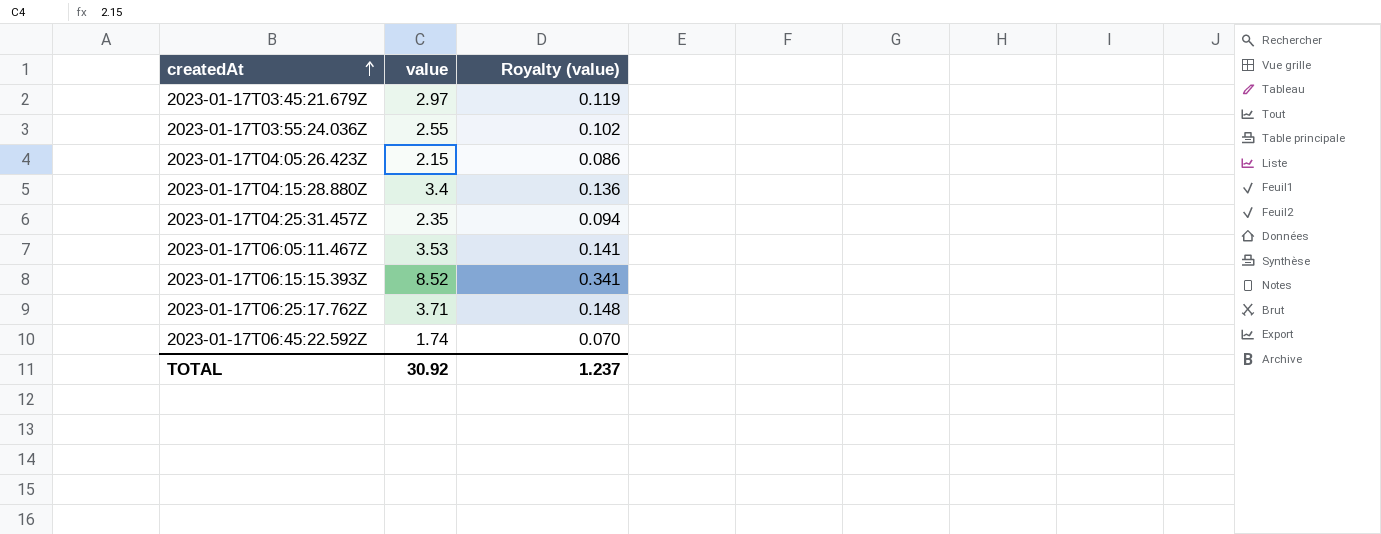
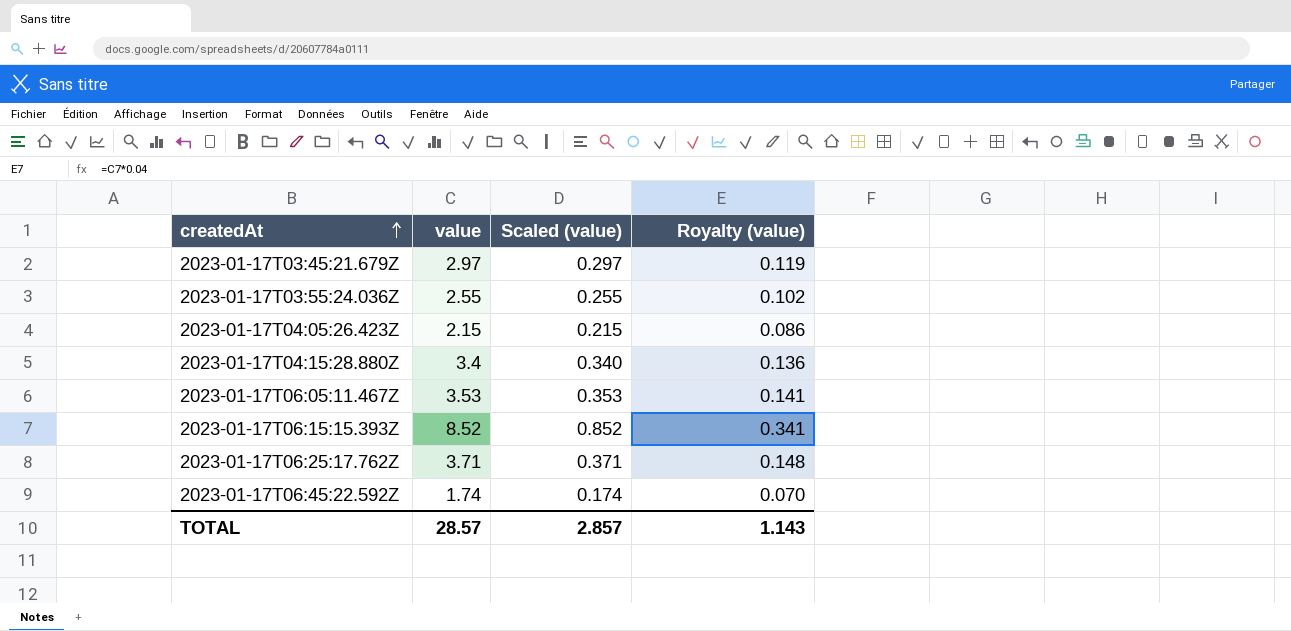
column Scaled (value) | formula: none -> [value] * 0.1
row 2023-01-17T04:25:31.457Z: 2.35 | 0.094 -> none
TOTAL | value: 30.92 -> 28.57
TOTAL | Royalty (value): 1.237 -> 1.143

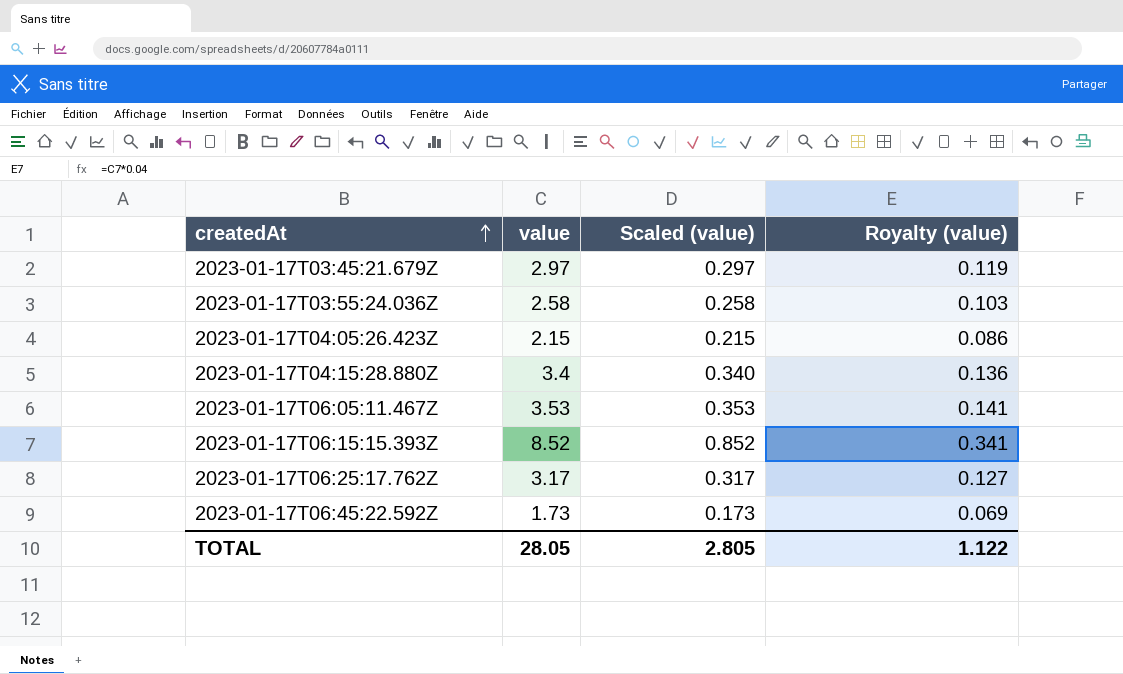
2023-01-17T03:55:24.036Z | value: 2.55 -> 2.58
2023-01-17T03:55:24.036Z | Scaled (value): 0.255 -> 0.258
2023-01-17T03:55:24.036Z | Royalty (value): 0.102 -> 0.103
2023-01-17T06:25:17.762Z | value: 3.71 -> 3.17
2023-01-17T06:25:17.762Z | Scaled (value): 0.371 -> 0.317
2023-01-17T06:25:17.762Z | Royalty (value): 0.148 -> 0.127
2023-01-17T06:45:22.592Z | value: 1.74 -> 1.73
2023-01-17T06:45:22.592Z | Scaled (value): 0.174 -> 0.173
2023-01-17T06:45:22.592Z | Royalty (value): 0.070 -> 0.069
TOTAL | value: 28.57 -> 28.05
TOTAL | Scaled (value): 2.857 -> 2.805
TOTAL | Royalty (value): 1.143 -> 1.122

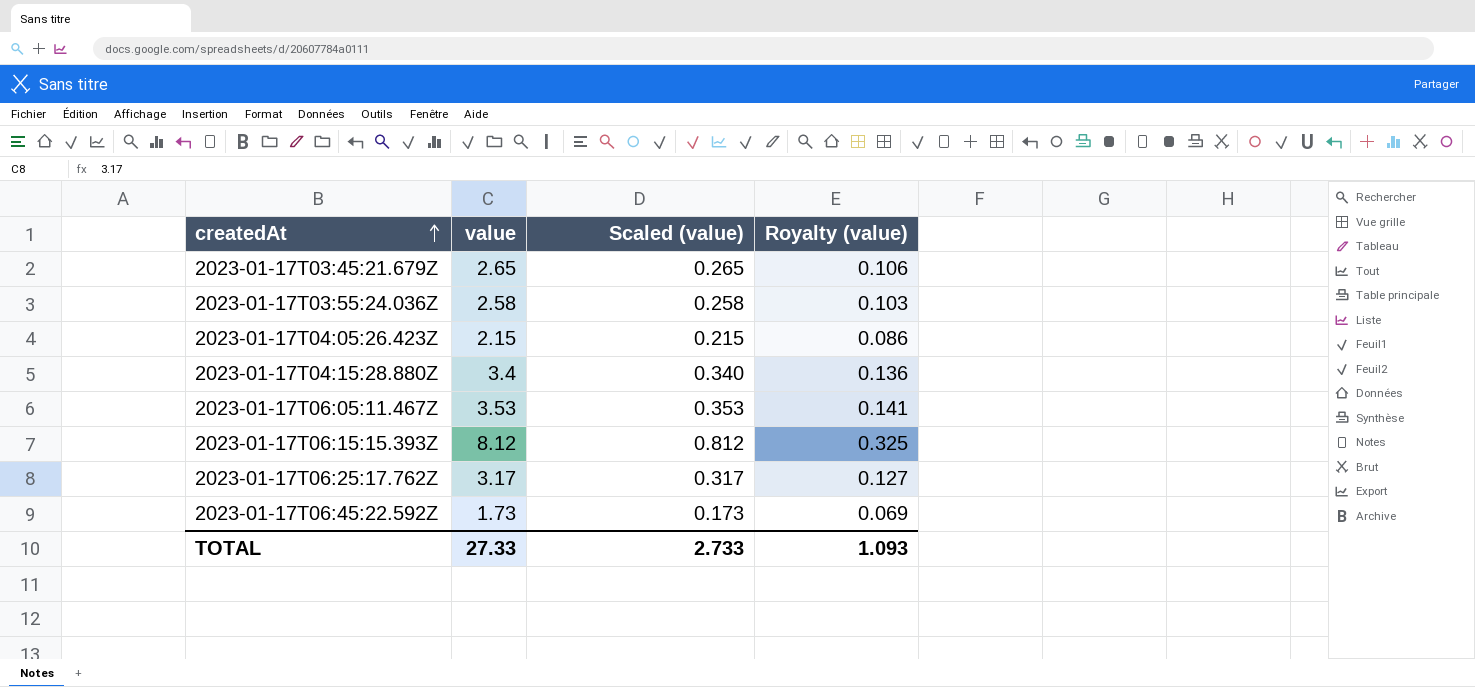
2023-01-17T03:45:21.679Z | value: 2.97 -> 2.65
2023-01-17T03:45:21.679Z | Scaled (value): 0.297 -> 0.265
2023-01-17T03:45:21.679Z | Royalty (value): 0.119 -> 0.106
2023-01-17T06:15:15.393Z | value: 8.52 -> 8.12
2023-01-17T06:15:15.393Z | Scaled (value): 0.852 -> 0.812
2023-01-17T06:15:15.393Z | Royalty (value): 0.341 -> 0.325
TOTAL | value: 28.05 -> 27.33
TOTAL | Scaled (value): 2.805 -> 2.733
TOTAL | Royalty (value): 1.122 -> 1.093

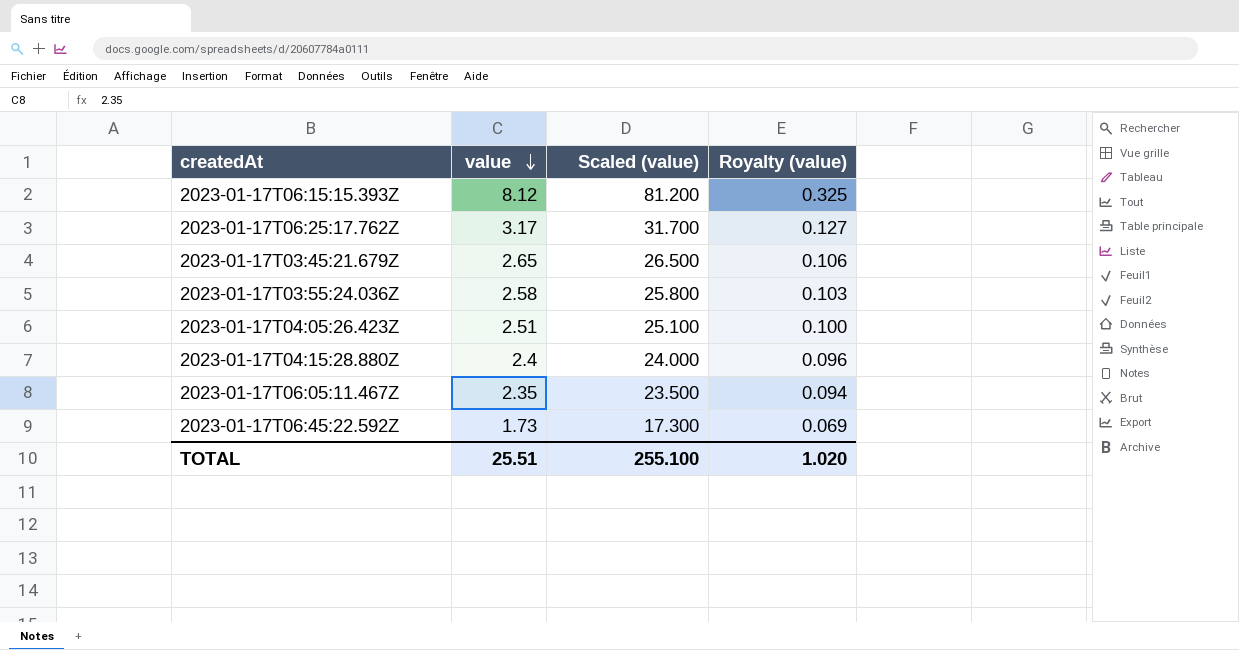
row order: createdAt ascending -> value descending
column Scaled (value) | formula: [value] * 0.1 -> [value] * 10
2023-01-17T04:05:26.423Z | value: 2.15 -> 2.51
2023-01-17T04:05:26.423Z | Royalty (value): 0.086 -> 0.100
2023-01-17T04:15:28.880Z | value: 3.4 -> 2.4
2023-01-17T04:15:28.880Z | Royalty (value): 0.136 -> 0.096
2023-01-17T06:05:11.467Z | value: 3.53 -> 2.35
2023-01-17T06:05:11.467Z | Royalty (value): 0.141 -> 0.094
TOTAL | value: 27.33 -> 25.51
TOTAL | Scaled (value): 2.733 -> 255.100
TOTAL | Royalty (value): 1.093 -> 1.020

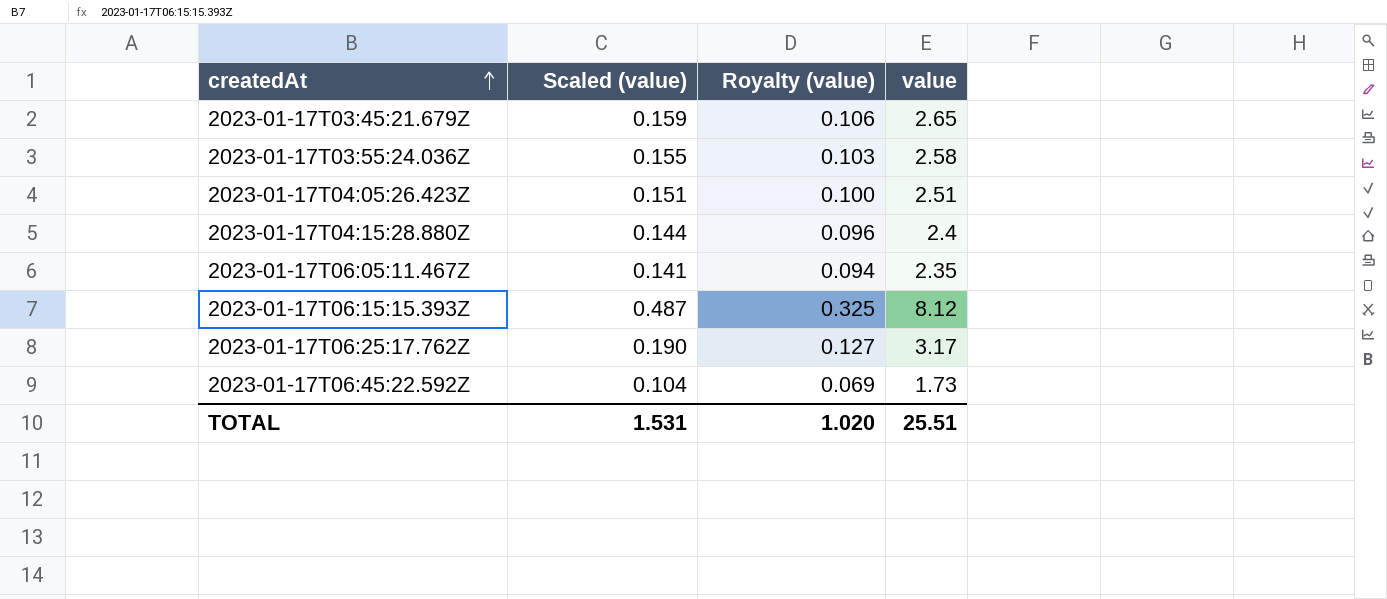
row order: value descending -> createdAt ascending
column Scaled (value) | formula: [value] * 10 -> [value] * 0.06
column value | position: 2 -> 4
TOTAL | Scaled (value): 255.100 -> 1.531

